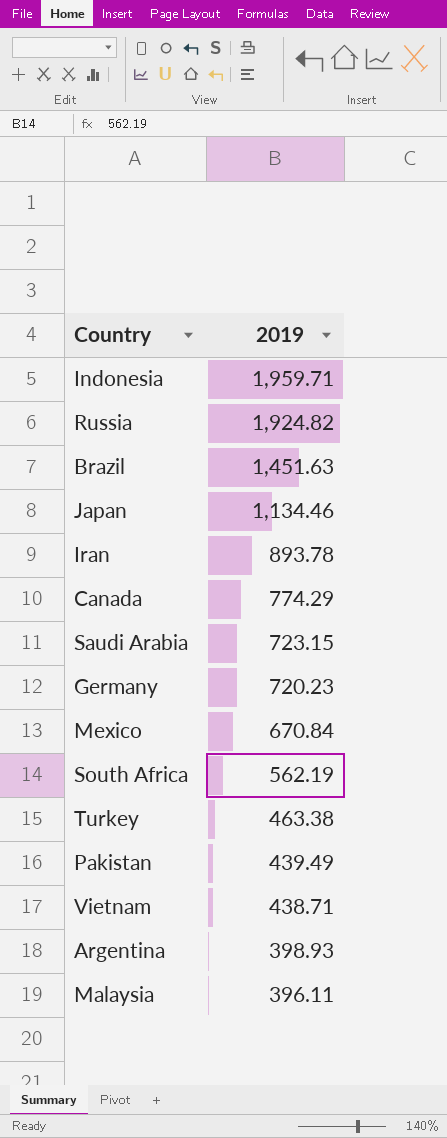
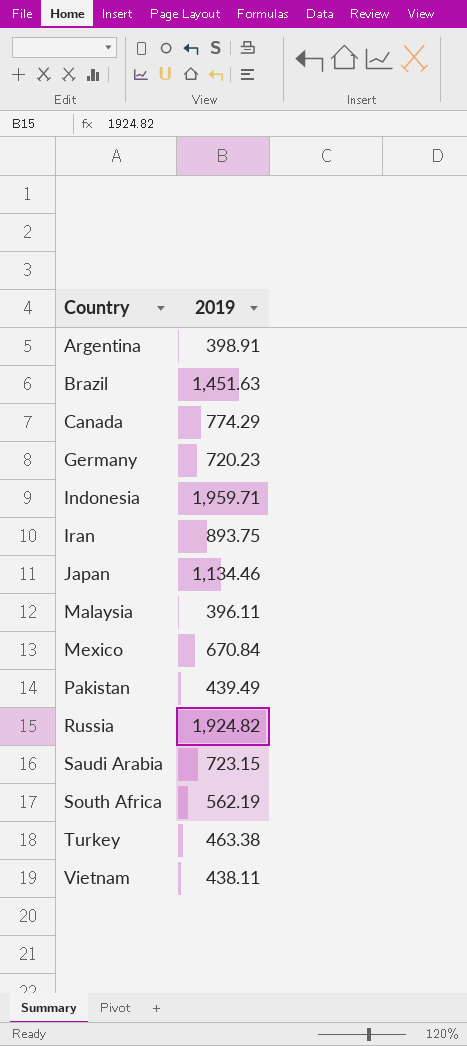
row order: 2019 descending -> Country ascending
Argentina | 2019: 398.93 -> 398.91
Iran | 2019: 893.78 -> 893.75
Vietnam | 2019: 438.71 -> 438.11

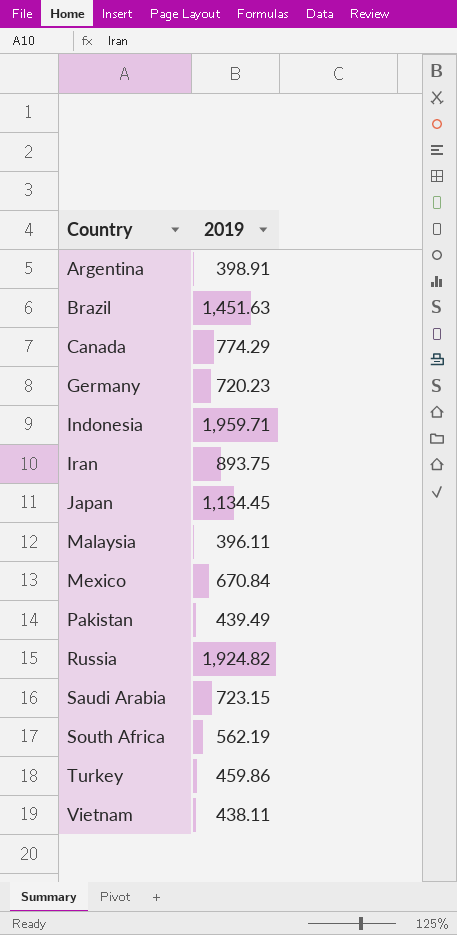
Japan | 2019: 1,134.46 -> 1,134.45
Turkey | 2019: 463.38 -> 459.86

